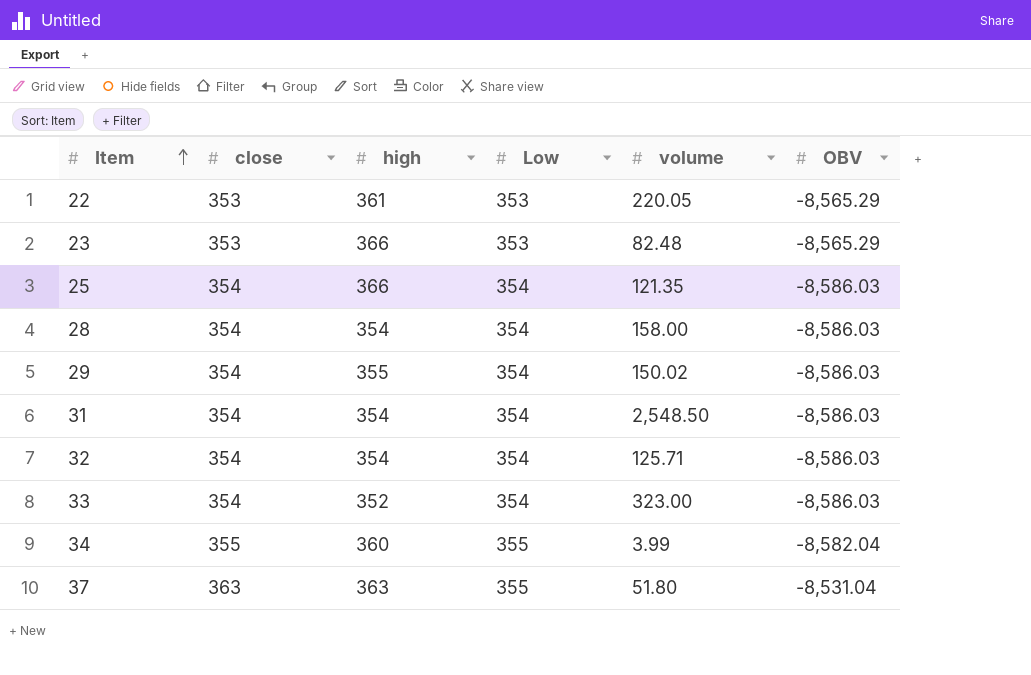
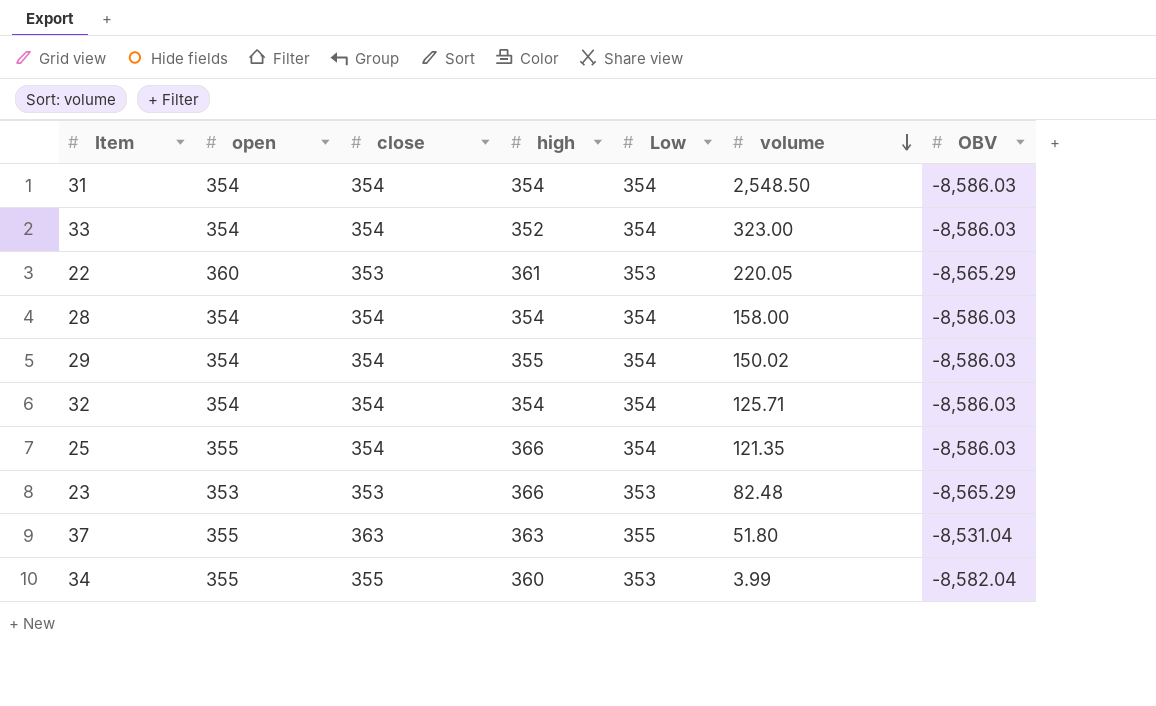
row order: Item ascending -> volume descending
column open | position: none -> 2
34 | Low: 355 -> 353

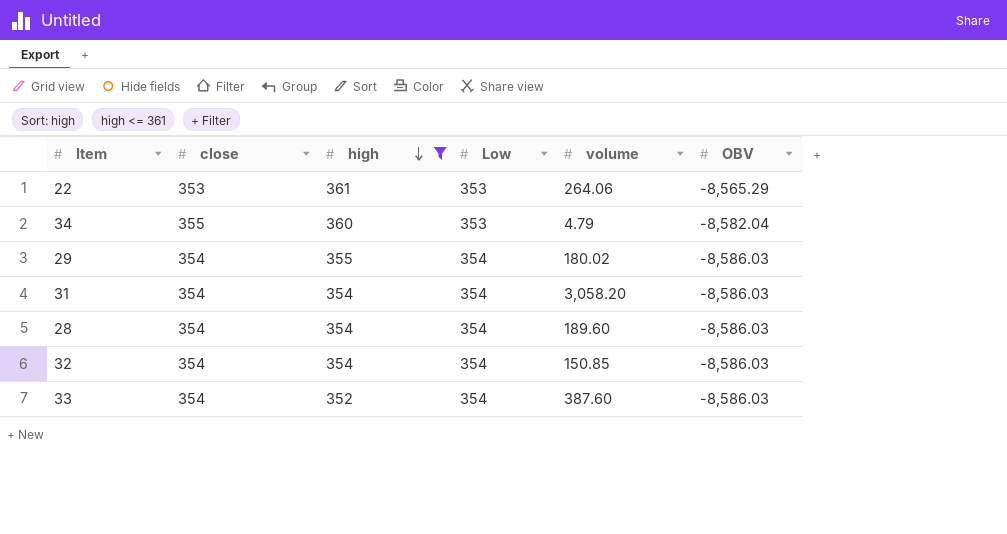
filter: none -> high <= 361
row order: volume descending -> high descending
column open | position: 2 -> none
22 | volume: 220.05 -> 264.06
34 | volume: 3.99 -> 4.79
29 | volume: 150.02 -> 180.02
31 | volume: 2,548.50 -> 3,058.20
28 | volume: 158.00 -> 189.60
32 | volume: 125.71 -> 150.85
33 | volume: 323.00 -> 387.60

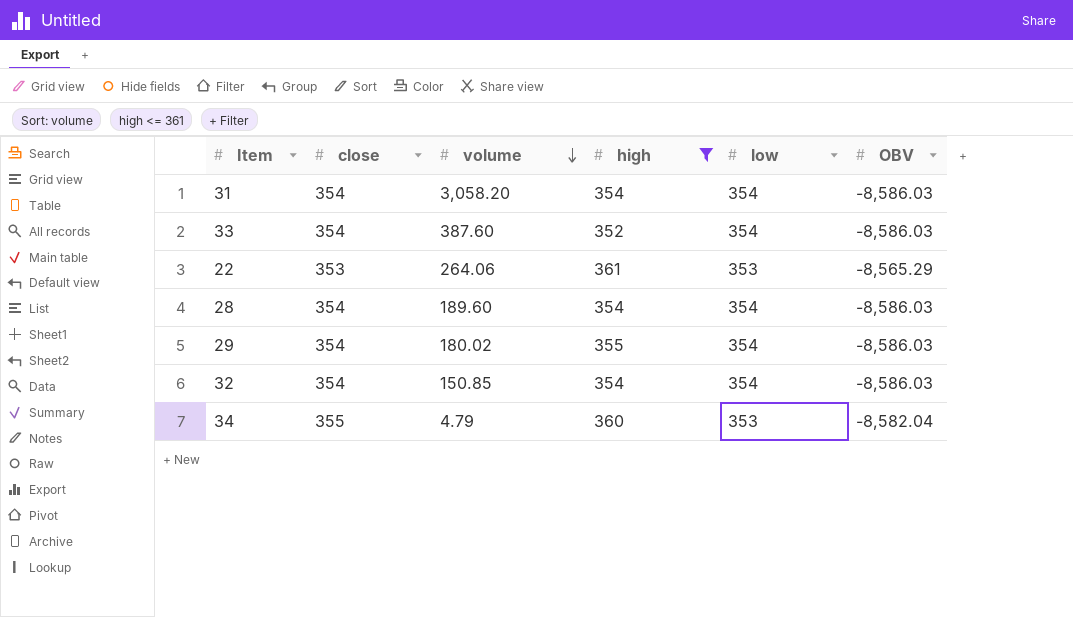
row order: high descending -> volume descending
column volume | position: 5 -> 3
column name: Low -> low

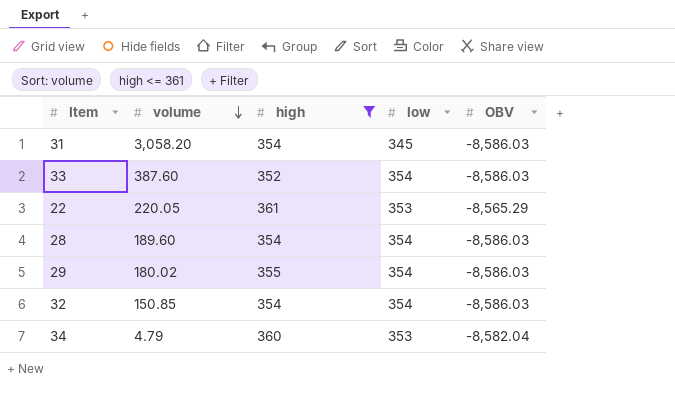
column close | position: 2 -> none
31 | low: 354 -> 345
22 | volume: 264.06 -> 220.05

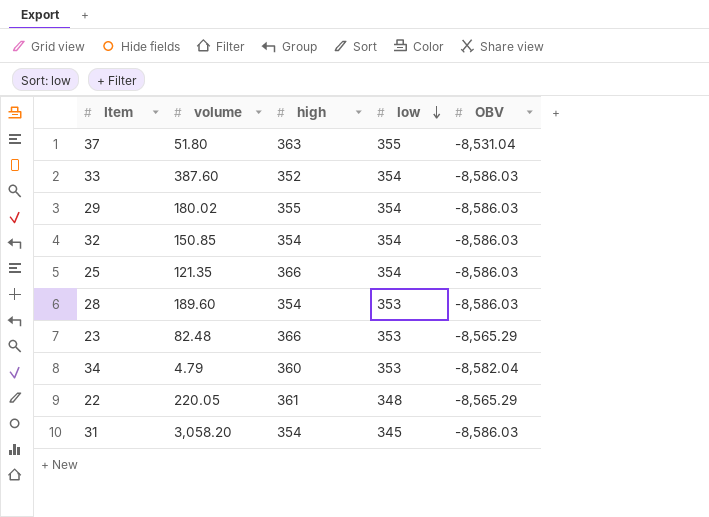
filter: high <= 361 -> none
row order: volume descending -> low descending
28 | low: 354 -> 353
22 | low: 353 -> 348

